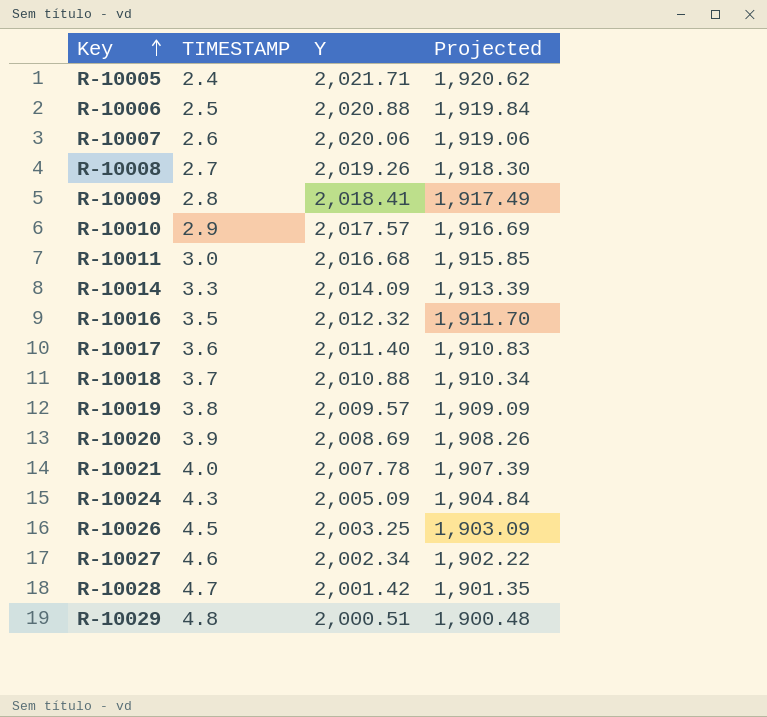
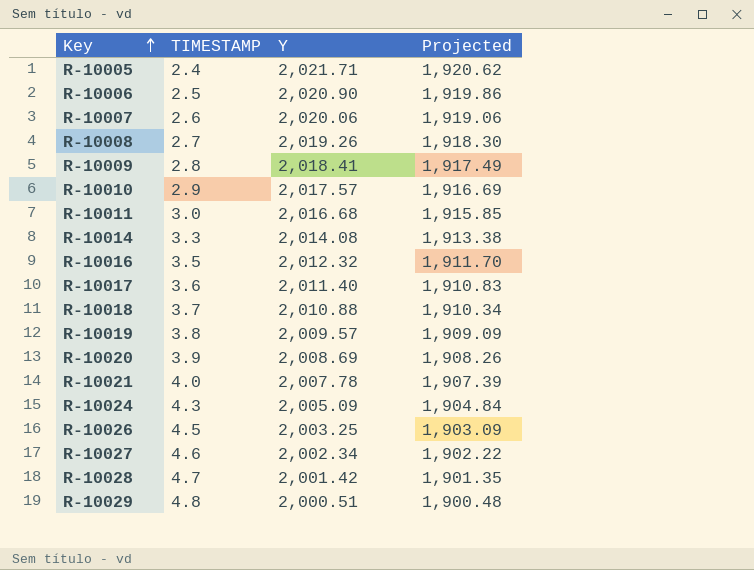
R-10006 | Y: 2,020.88 -> 2,020.90
R-10006 | Projected: 1,919.84 -> 1,919.86
R-10014 | Y: 2,014.09 -> 2,014.08
R-10014 | Projected: 1,913.39 -> 1,913.38

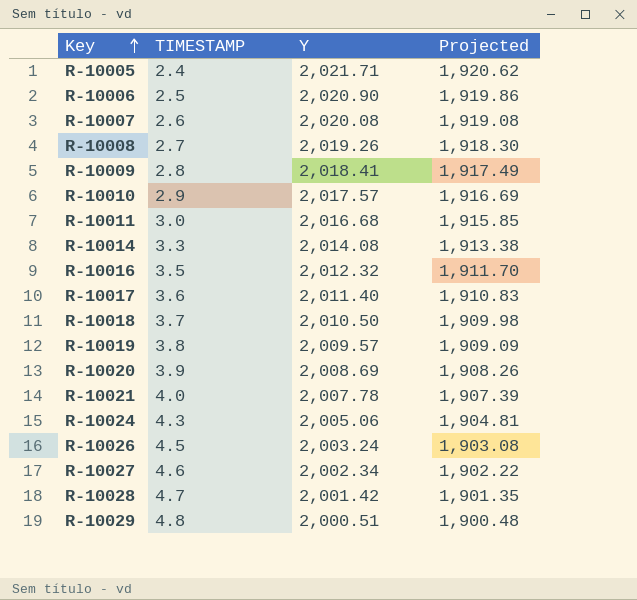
R-10007 | Y: 2,020.06 -> 2,020.08
R-10007 | Projected: 1,919.06 -> 1,919.08
R-10018 | Y: 2,010.88 -> 2,010.50
R-10018 | Projected: 1,910.34 -> 1,909.98
R-10024 | Y: 2,005.09 -> 2,005.06
R-10024 | Projected: 1,904.84 -> 1,904.81
R-10026 | Y: 2,003.25 -> 2,003.24
R-10026 | Projected: 1,903.09 -> 1,903.08

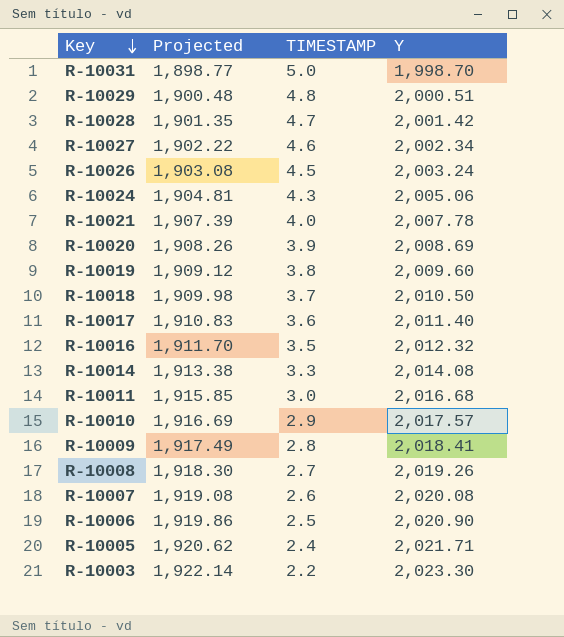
row order: Key ascending -> Key descending
column Projected | position: 4 -> 2
row R-10031: none -> 1,898.77 | 5.0 | 1,998.70
R-10019 | Projected: 1,909.09 -> 1,909.12
R-10019 | Y: 2,009.57 -> 2,009.60
row R-10003: none -> 1,922.14 | 2.2 | 2,023.30

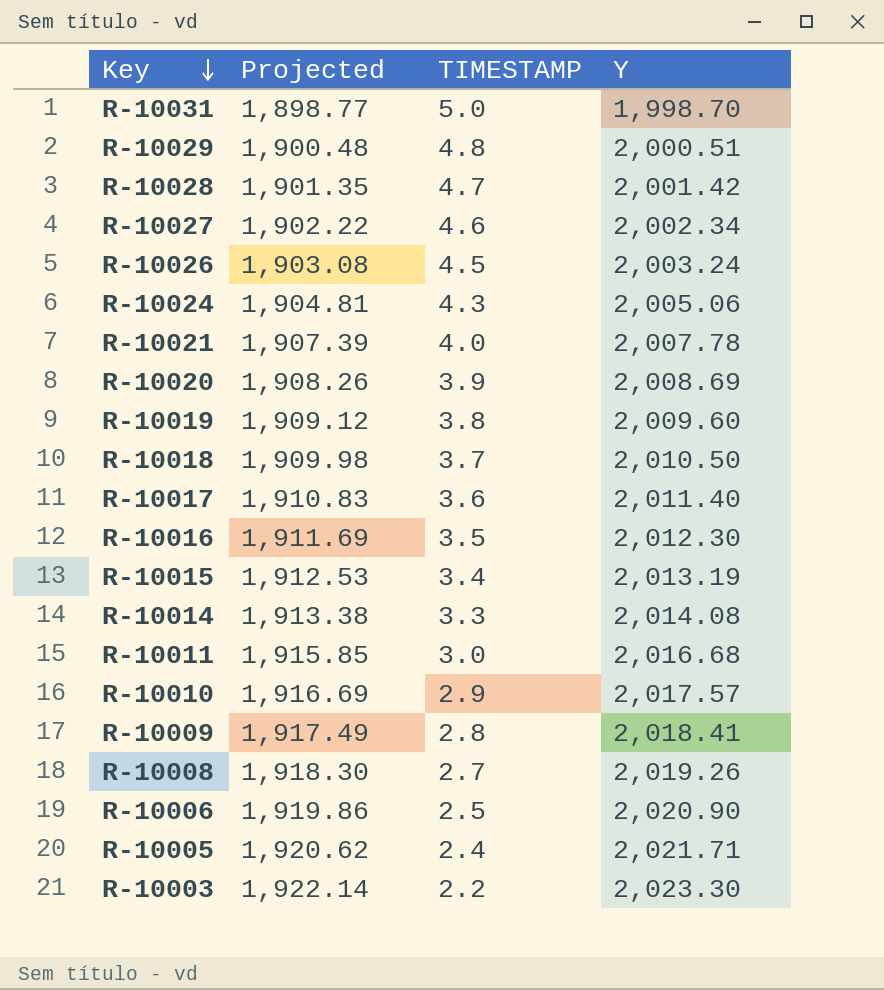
row R-10007: 1,919.08 | 2.6 | 2,020.08 -> none
R-10016 | Projected: 1,911.70 -> 1,911.69
R-10016 | Y: 2,012.32 -> 2,012.30
row R-10015: none -> 1,912.53 | 3.4 | 2,013.19

